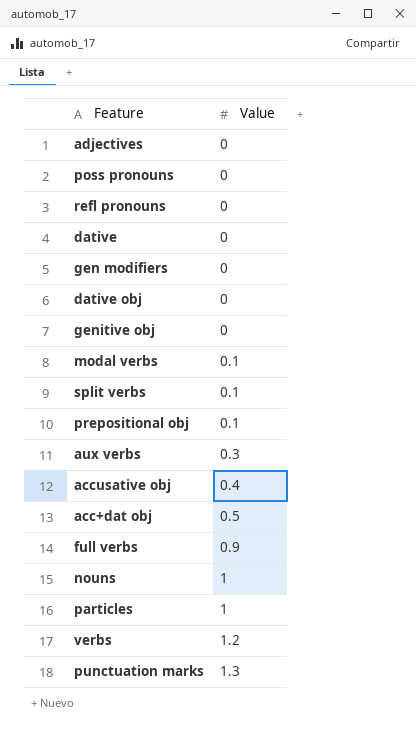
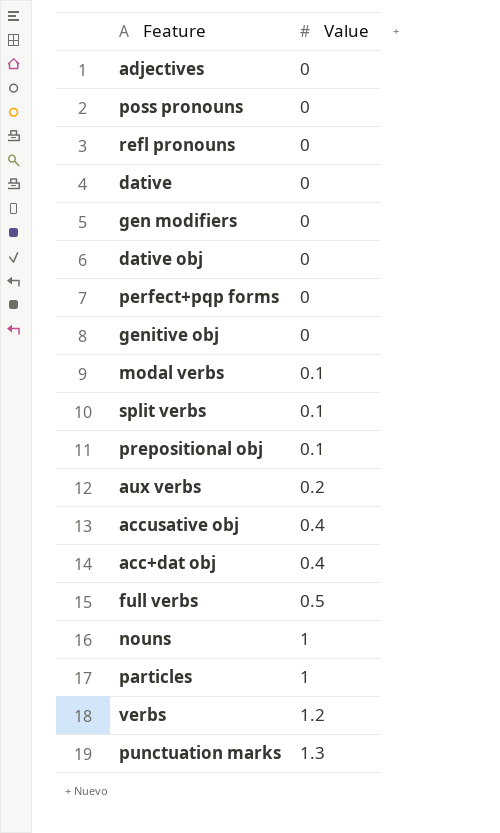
row perfect+pqp forms: none -> 0
aux verbs | Value: 0.3 -> 0.2
acc+dat obj | Value: 0.5 -> 0.4
full verbs | Value: 0.9 -> 0.5

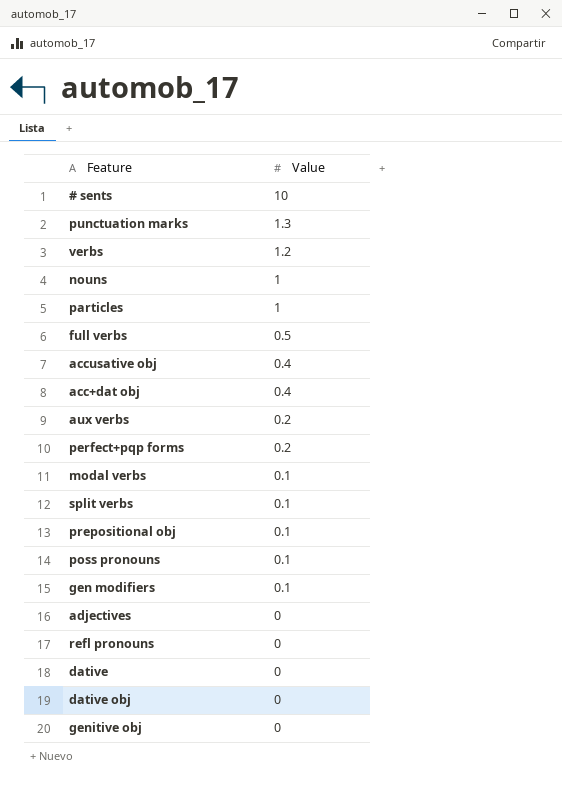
row order: Value ascending -> Value descending
row # sents: none -> 10
perfect+pqp forms | Value: 0 -> 0.2
poss pronouns | Value: 0 -> 0.1
gen modifiers | Value: 0 -> 0.1

